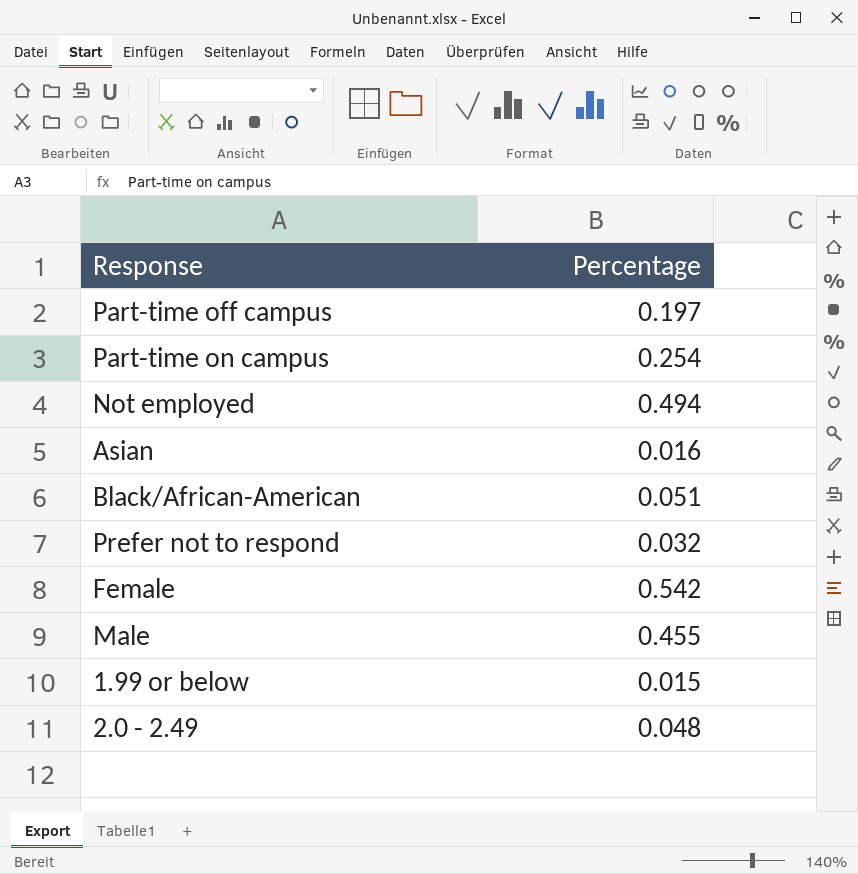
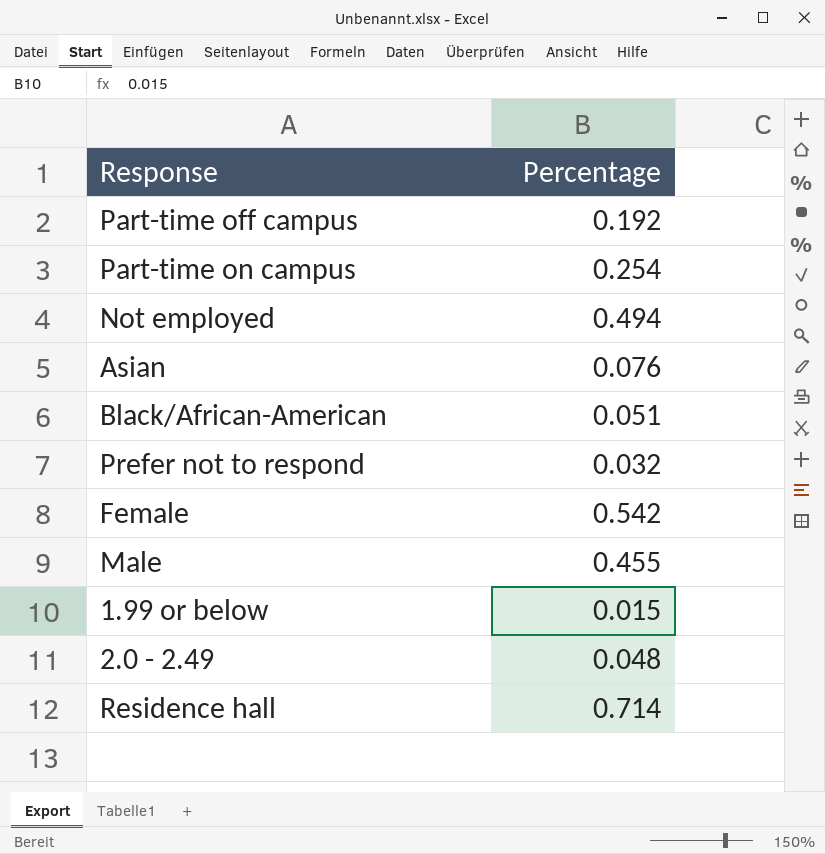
Part-time off campus | Percentage: 0.197 -> 0.192
Asian | Percentage: 0.016 -> 0.076
row Residence hall: none -> 0.714

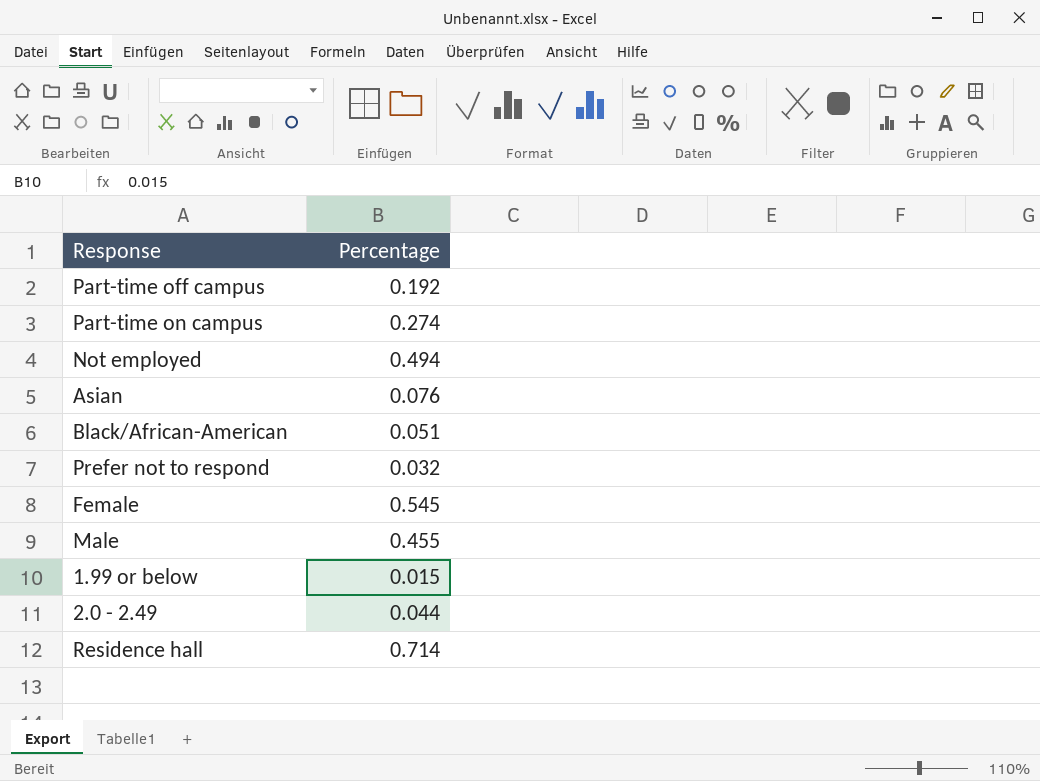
Part-time on campus | Percentage: 0.254 -> 0.274
Female | Percentage: 0.542 -> 0.545
2.0 - 2.49 | Percentage: 0.048 -> 0.044

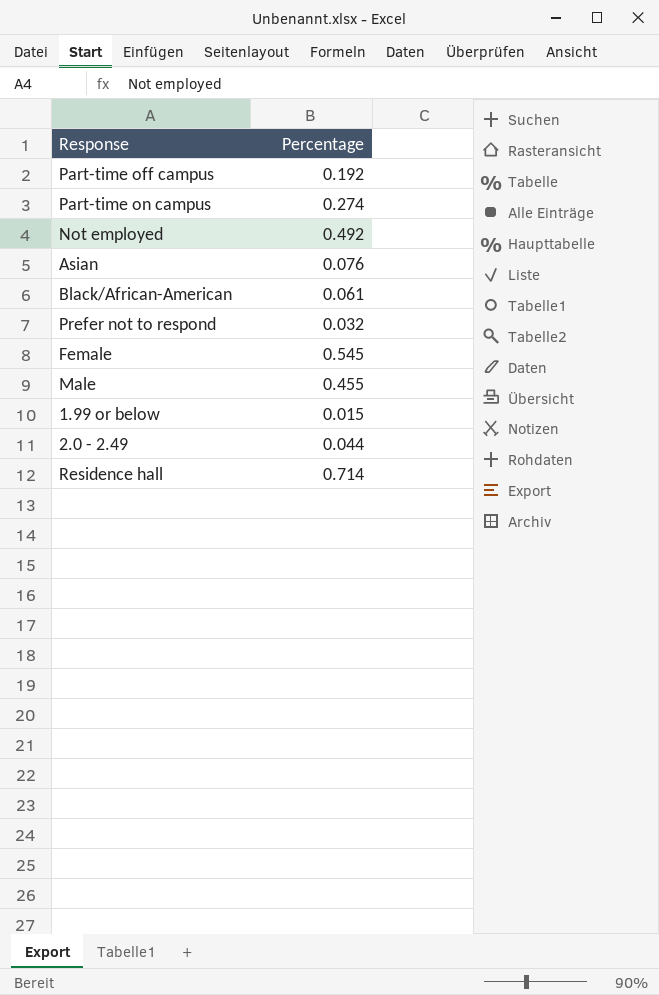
Not employed | Percentage: 0.494 -> 0.492
Black/African-American | Percentage: 0.051 -> 0.061

